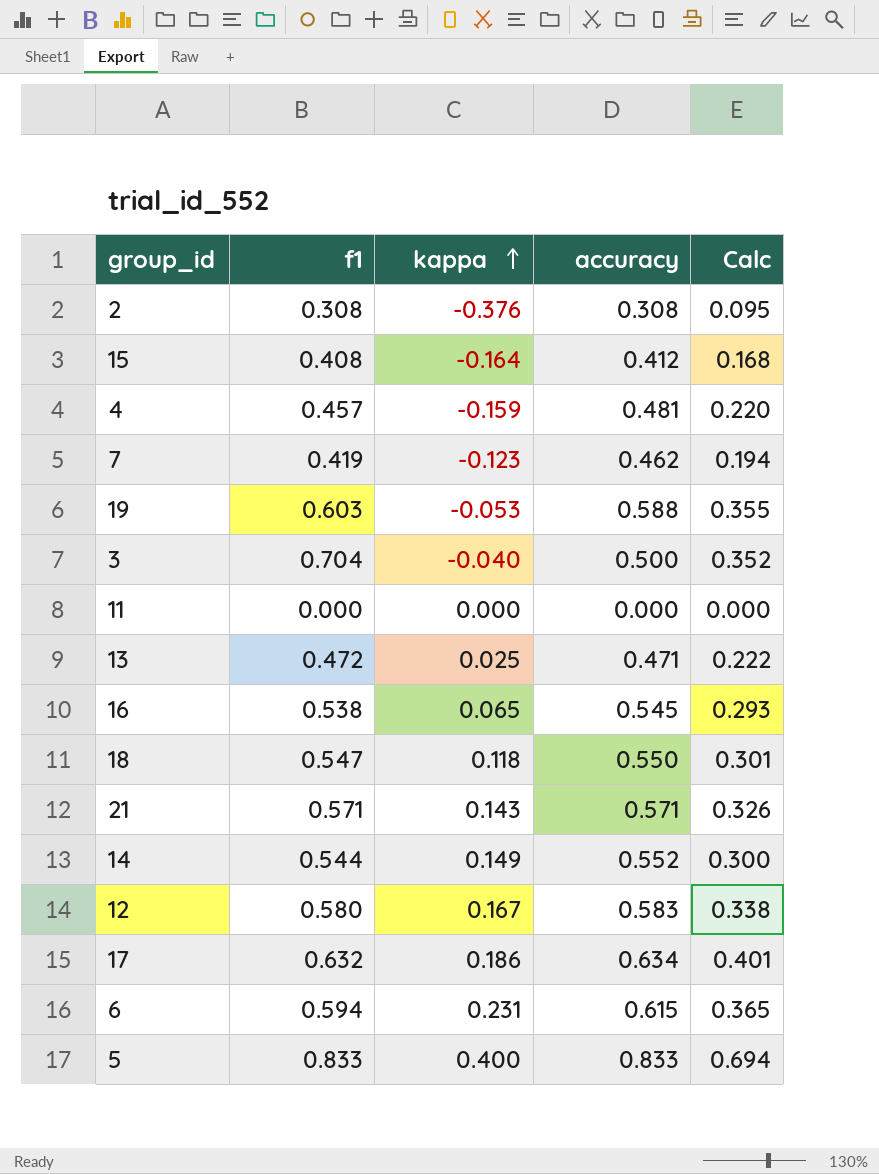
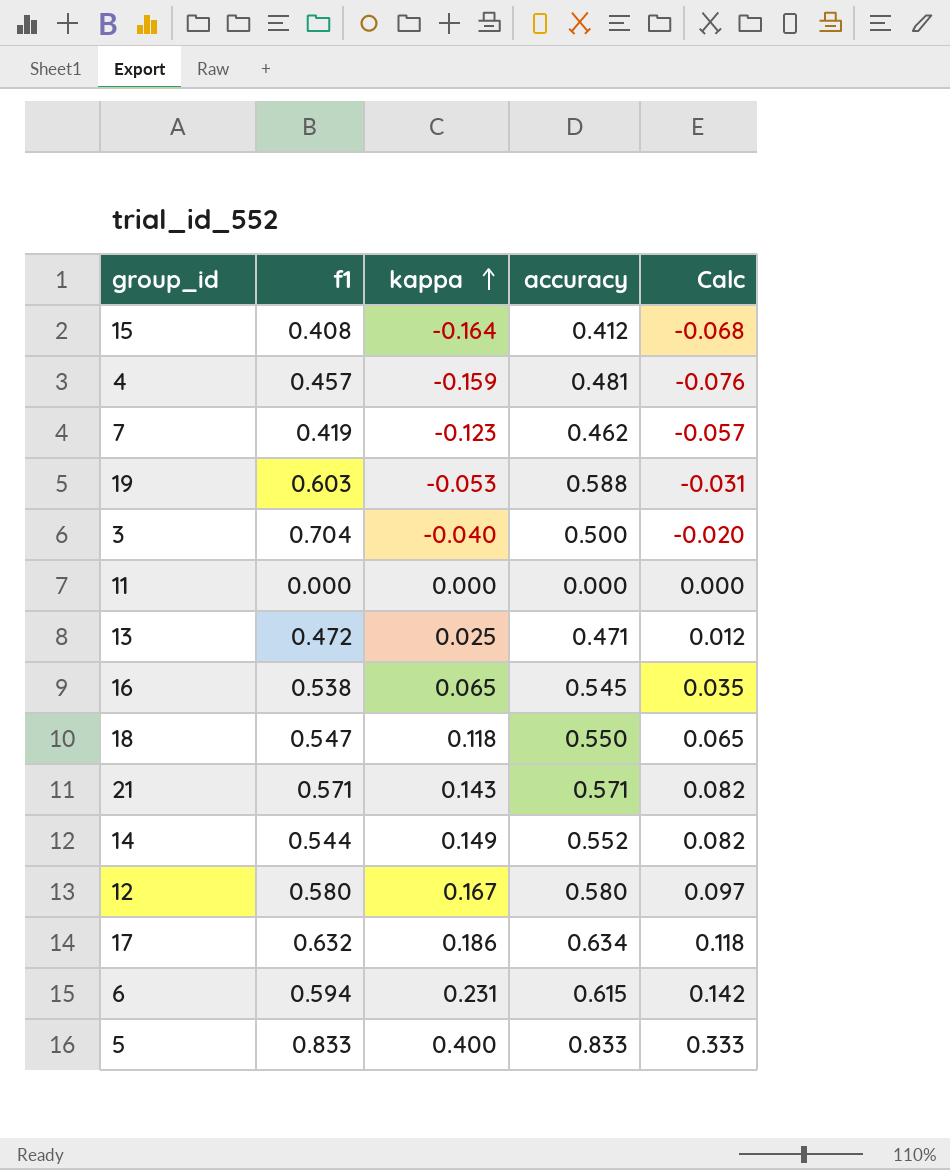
column Calc | formula: [f1] * [accuracy] -> [kappa] * [accuracy]
row 2: 0.308 | -0.376 | 0.308 | 0.095 -> none
12 | accuracy: 0.583 -> 0.580

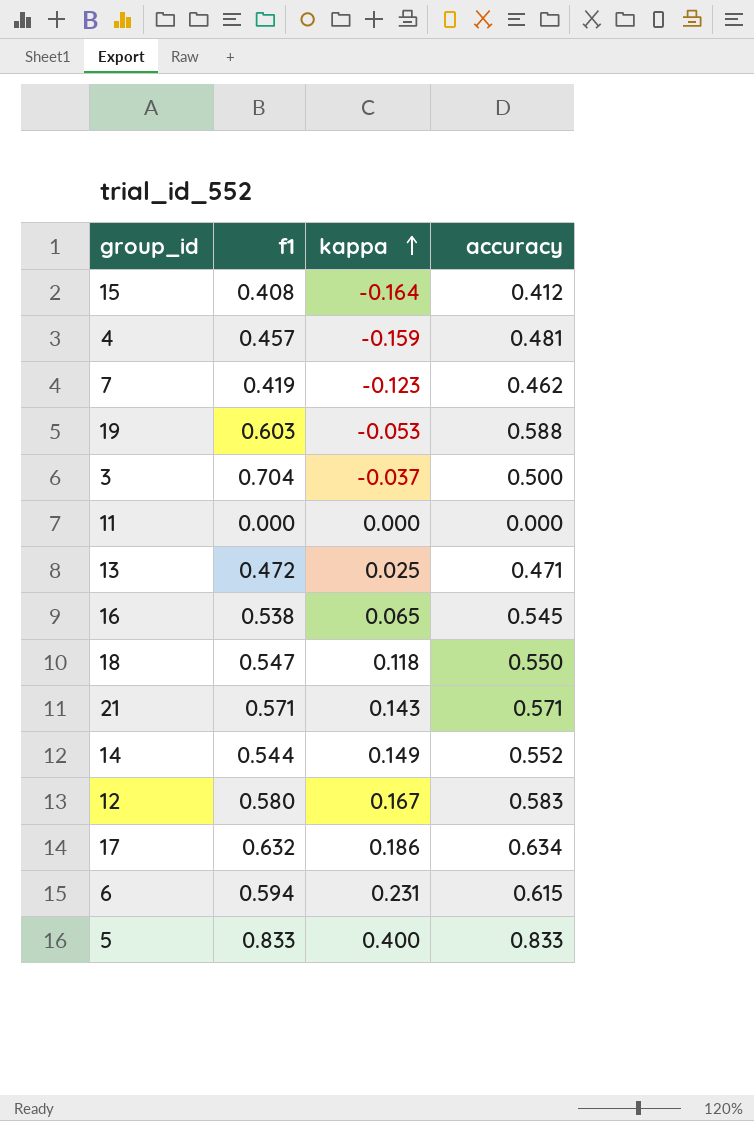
column Calc | formula: [kappa] * [accuracy] -> none
3 | kappa: -0.040 -> -0.037
12 | accuracy: 0.580 -> 0.583

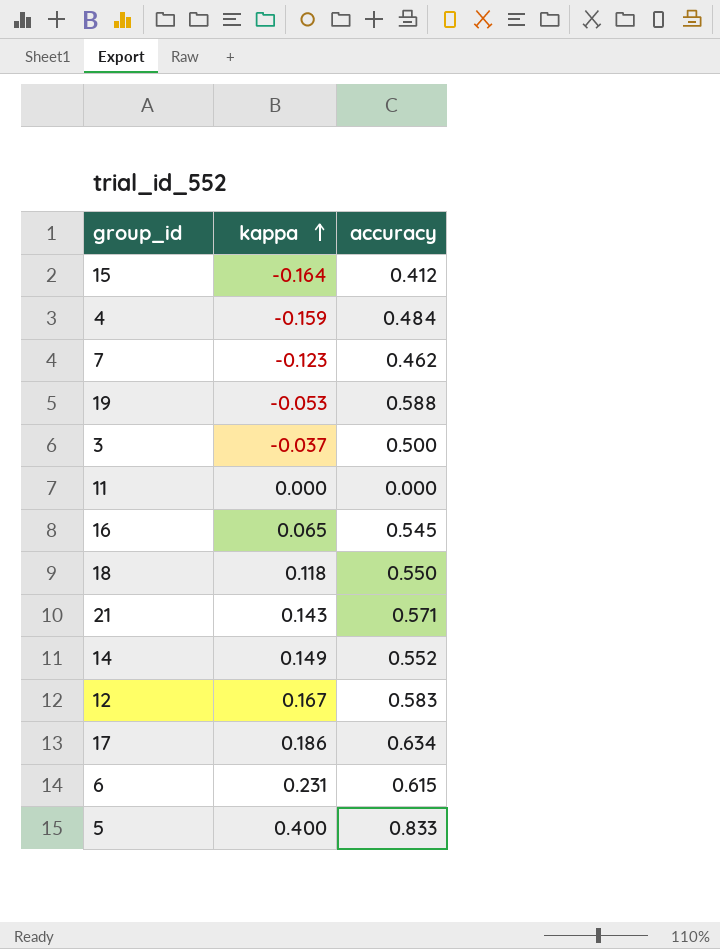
column f1 | position: 2 -> none
row 13: 0.472 | 0.025 | 0.471 -> none
4 | accuracy: 0.481 -> 0.484

